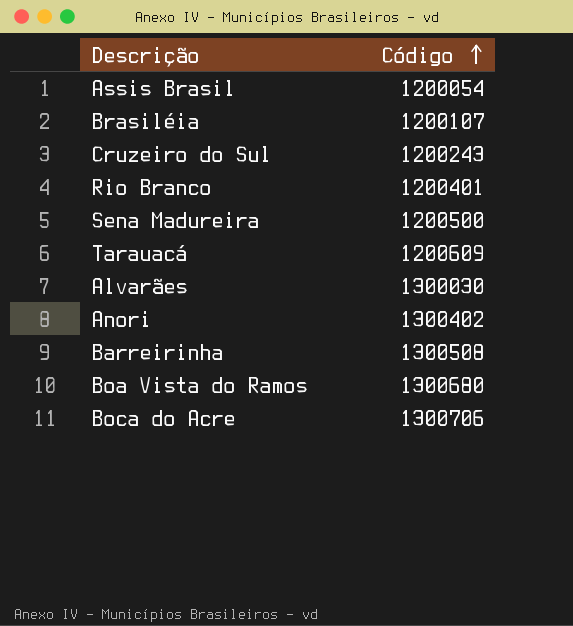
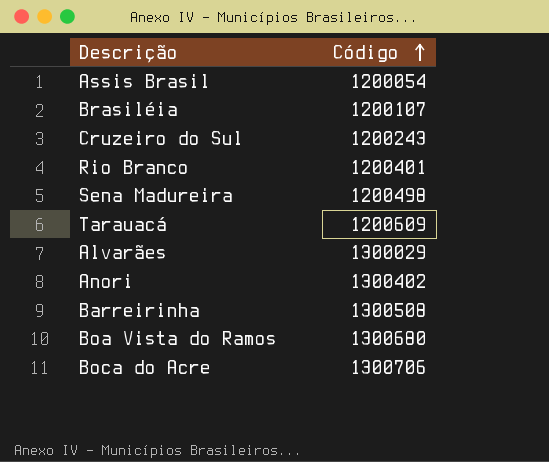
Sena Madureira | Código: 1200500 -> 1200498
Alvarães | Código: 1300030 -> 1300029

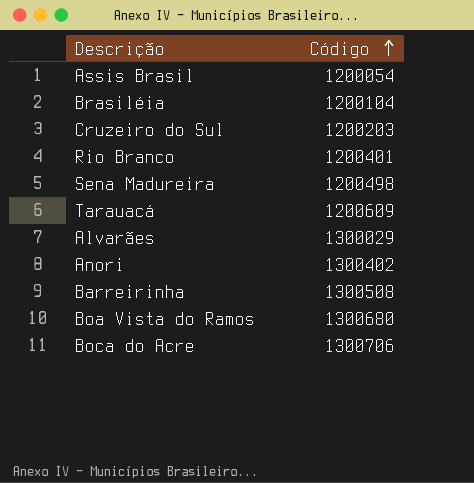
Brasiléia | Código: 1200107 -> 1200104
Cruzeiro do Sul | Código: 1200243 -> 1200203

